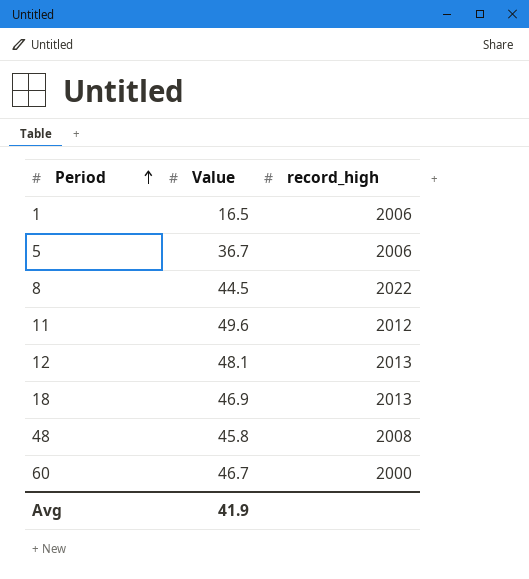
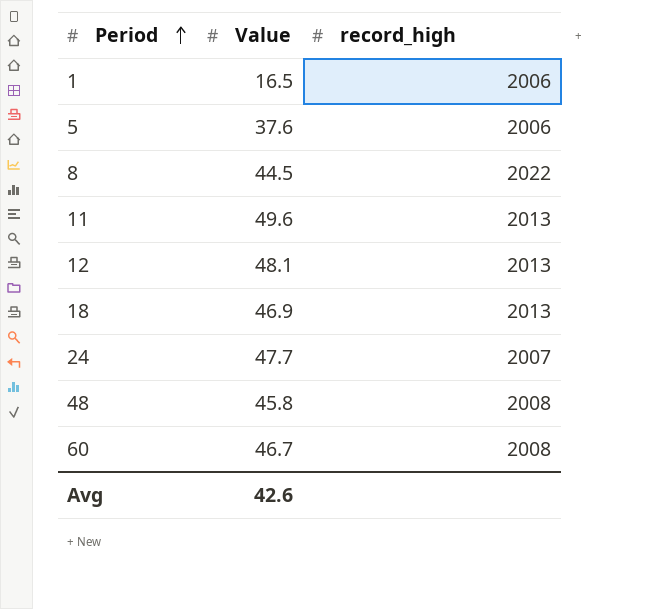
5 | Value: 36.7 -> 37.6
11 | record_high: 2012 -> 2013
row 24: none -> 47.7 | 2007
60 | record_high: 2000 -> 2008
Avg | Value: 41.9 -> 42.6

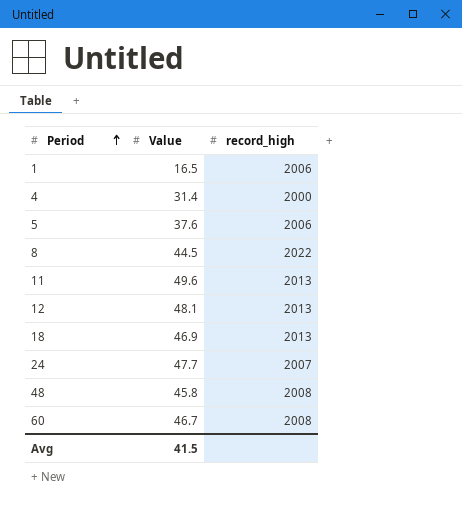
row 4: none -> 31.4 | 2000
Avg | Value: 42.6 -> 41.5

